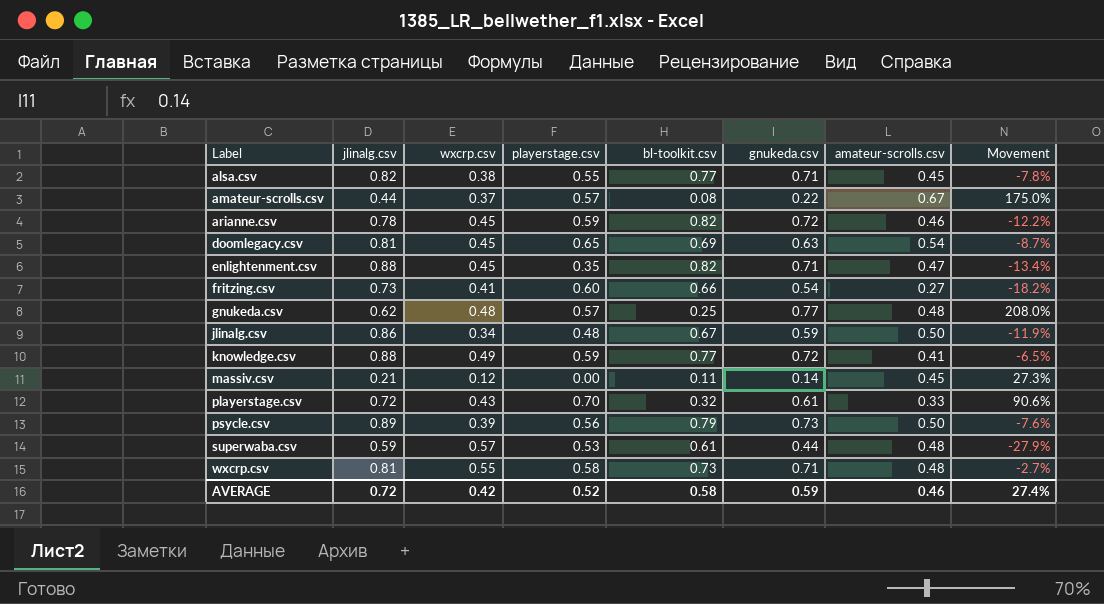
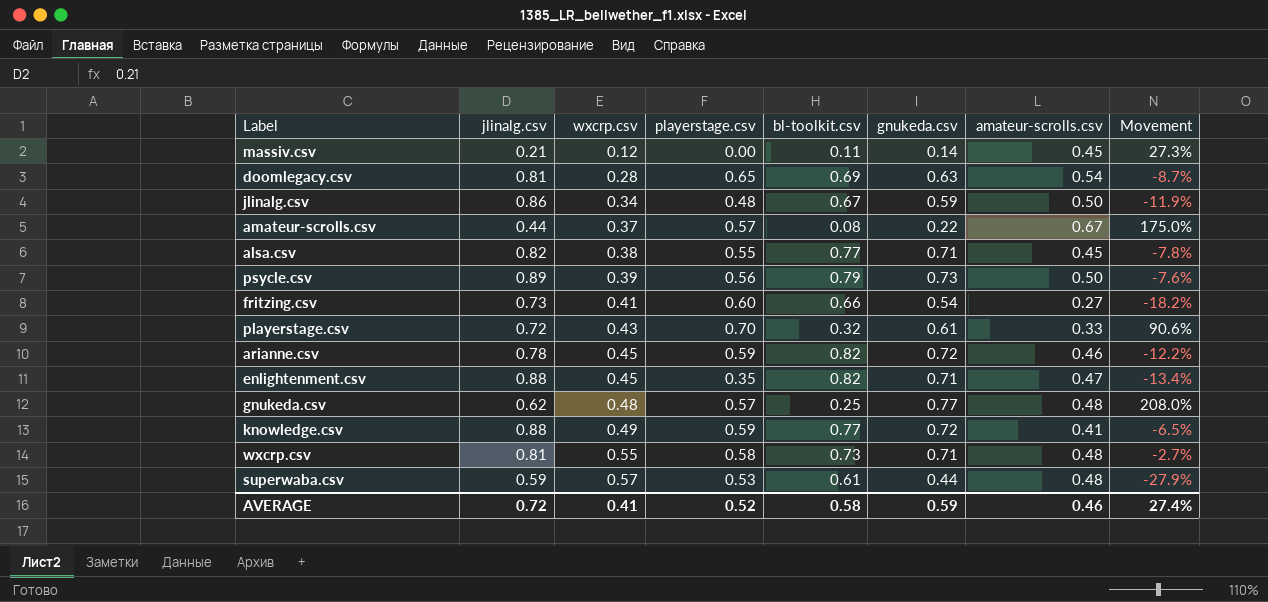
row order: Label ascending -> wxcrp.csv ascending
doomlegacy.csv | wxcrp.csv: 0.45 -> 0.28
AVERAGE | wxcrp.csv: 0.42 -> 0.41

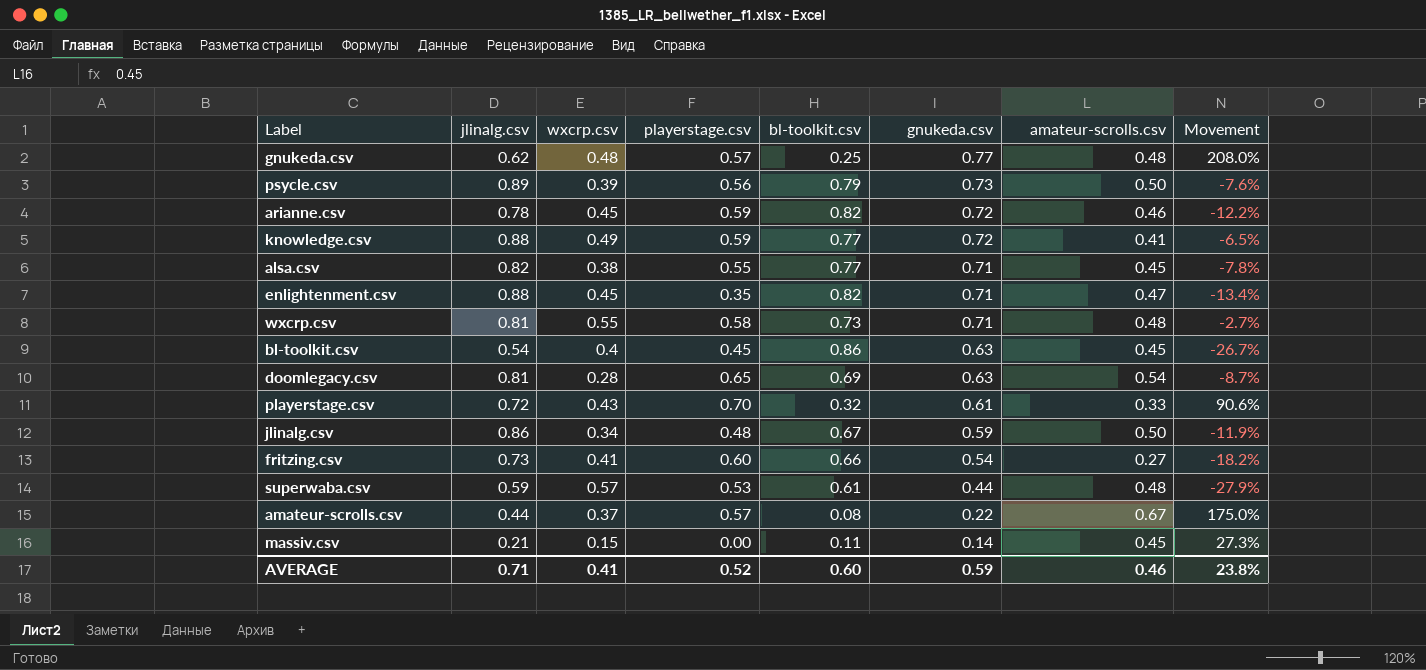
row order: wxcrp.csv ascending -> gnukeda.csv descending
row bl-toolkit.csv: none -> 0.54 | 0.4 | 0.45 | 0.86 | 0.63 | 0.45 | -26.7%
massiv.csv | wxcrp.csv: 0.12 -> 0.15
AVERAGE | jlinalg.csv: 0.72 -> 0.71
AVERAGE | bl-toolkit.csv: 0.58 -> 0.60
AVERAGE | Movement: 27.4% -> 23.8%

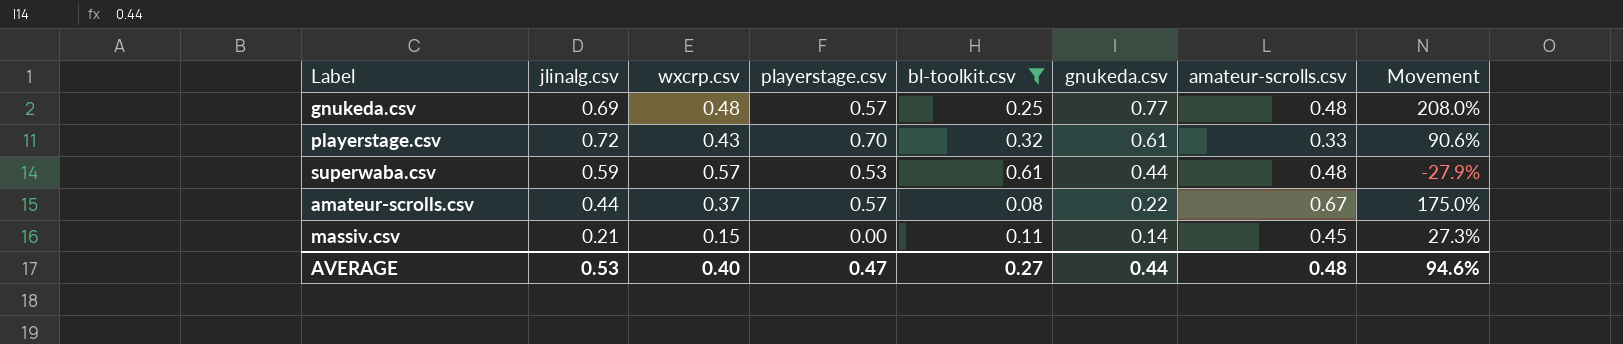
filter: none -> bl-toolkit.csv <= 0.61
gnukeda.csv | jlinalg.csv: 0.62 -> 0.69
AVERAGE | jlinalg.csv: 0.71 -> 0.53
AVERAGE | wxcrp.csv: 0.41 -> 0.40
AVERAGE | playerstage.csv: 0.52 -> 0.47
AVERAGE | bl-toolkit.csv: 0.60 -> 0.27
AVERAGE | gnukeda.csv: 0.59 -> 0.44
AVERAGE | amateur-scrolls.csv: 0.46 -> 0.48
AVERAGE | Movement: 23.8% -> 94.6%

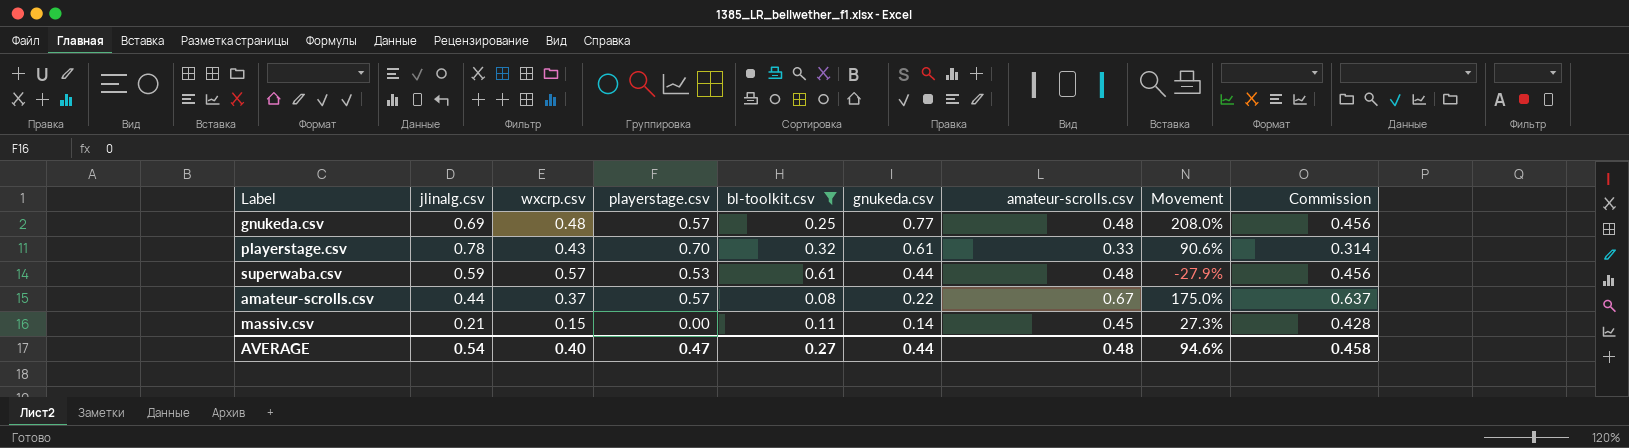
column Commission | formula: none -> [amateur-scrolls.csv] * 0.95
playerstage.csv | jlinalg.csv: 0.72 -> 0.78
AVERAGE | jlinalg.csv: 0.53 -> 0.54

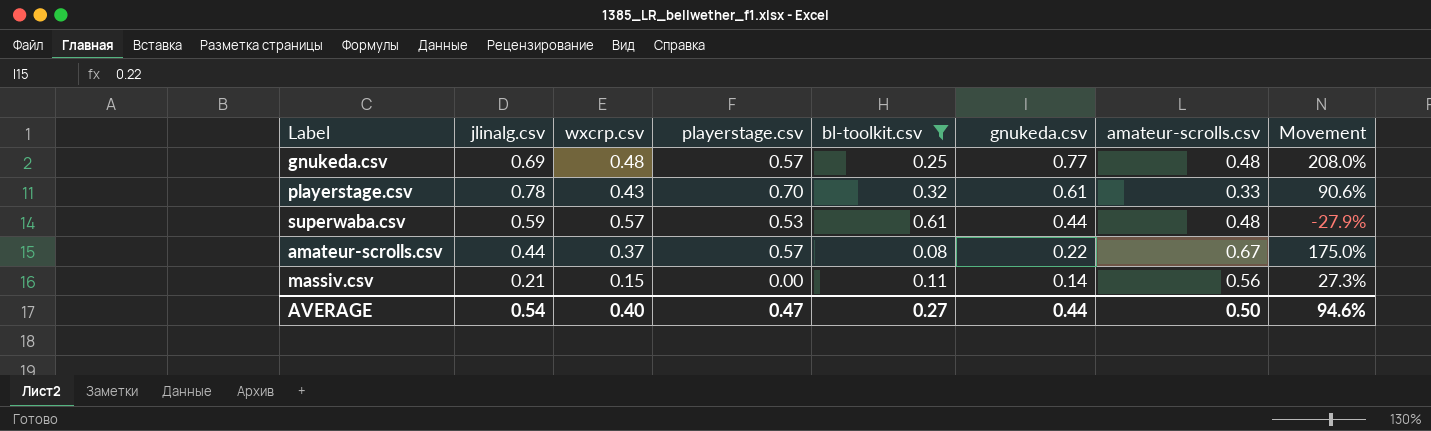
column Commission | formula: [amateur-scrolls.csv] * 0.95 -> none
massiv.csv | amateur-scrolls.csv: 0.45 -> 0.56
AVERAGE | amateur-scrolls.csv: 0.48 -> 0.50

